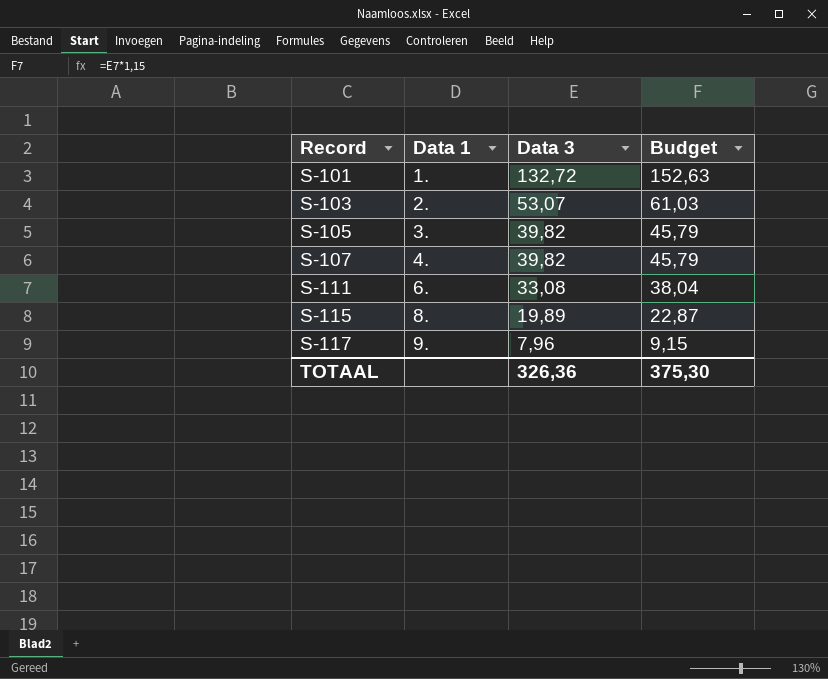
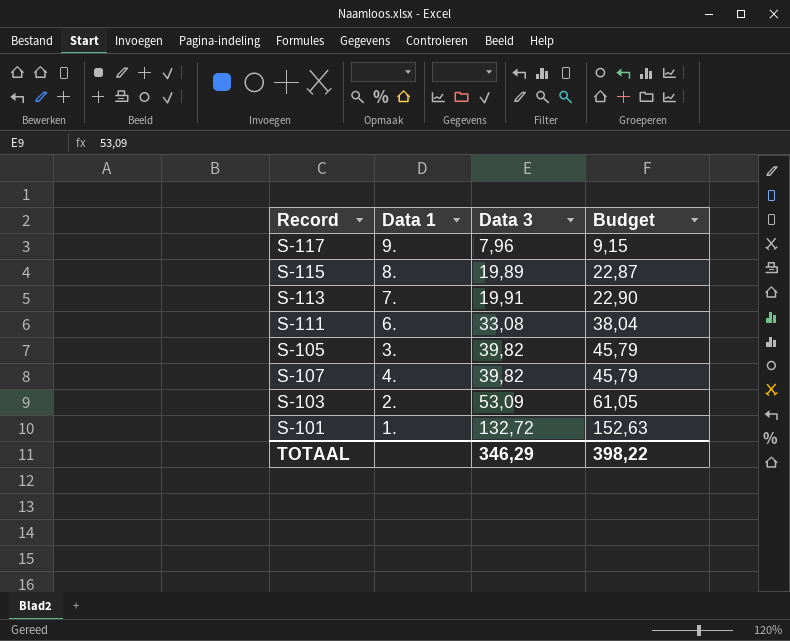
row order: Record ascending -> Data 3 ascending
row S-113: none -> 7. | 19,91 | 22,90
S-103 | Data 3: 53,07 -> 53,09
S-103 | Budget: 61,03 -> 61,05
TOTAAL | Data 3: 326,36 -> 346,29
TOTAAL | Budget: 375,30 -> 398,22

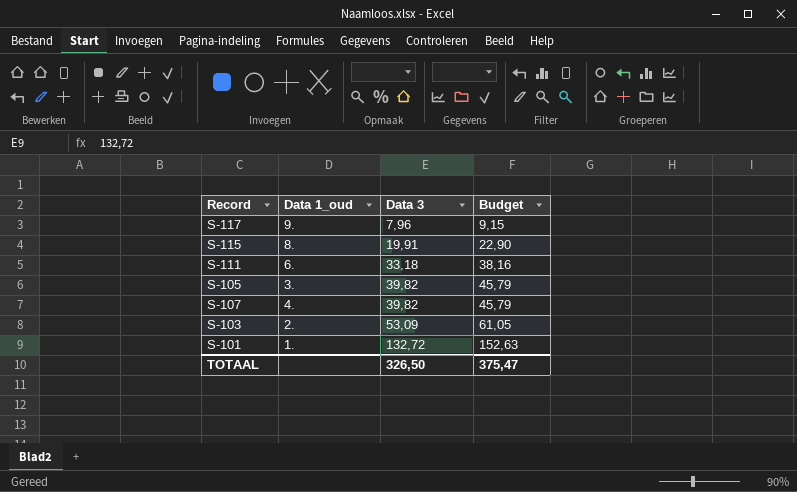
column name: Data 1 -> Data 1_oud
row S-113: 7. | 19,91 | 22,90 -> none
S-115 | Data 3: 19,89 -> 19,91
S-115 | Budget: 22,87 -> 22,90
S-111 | Data 3: 33,08 -> 33,18
S-111 | Budget: 38,04 -> 38,16
TOTAAL | Data 3: 346,29 -> 326,50
TOTAAL | Budget: 398,22 -> 375,47

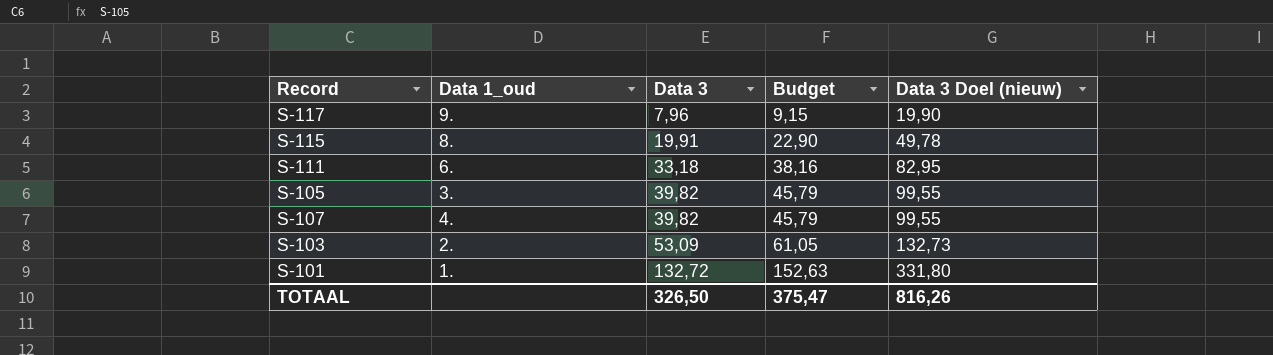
column Data 3 Doel (nieuw) | formula: none -> [Data 3] * 2,5

